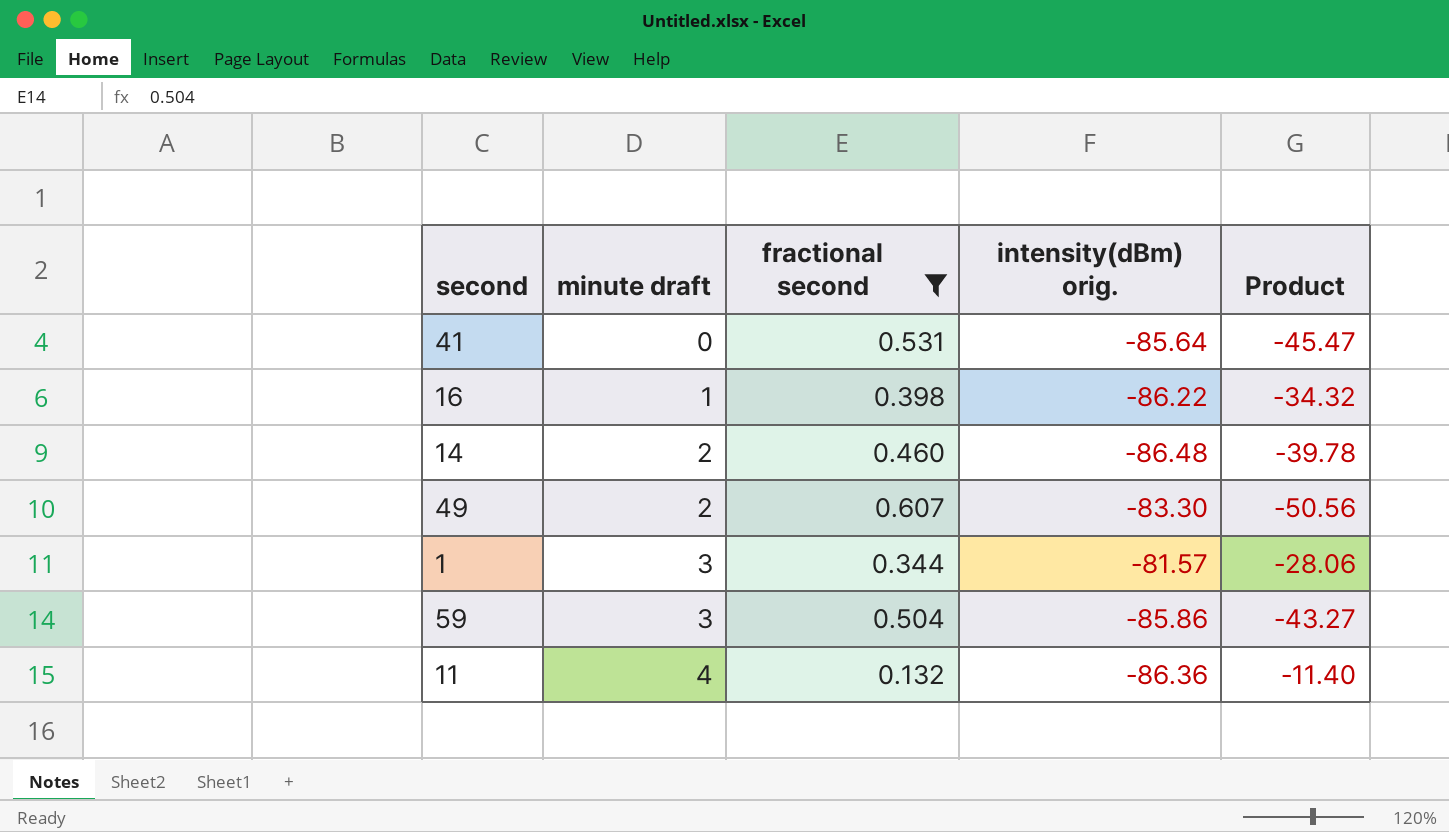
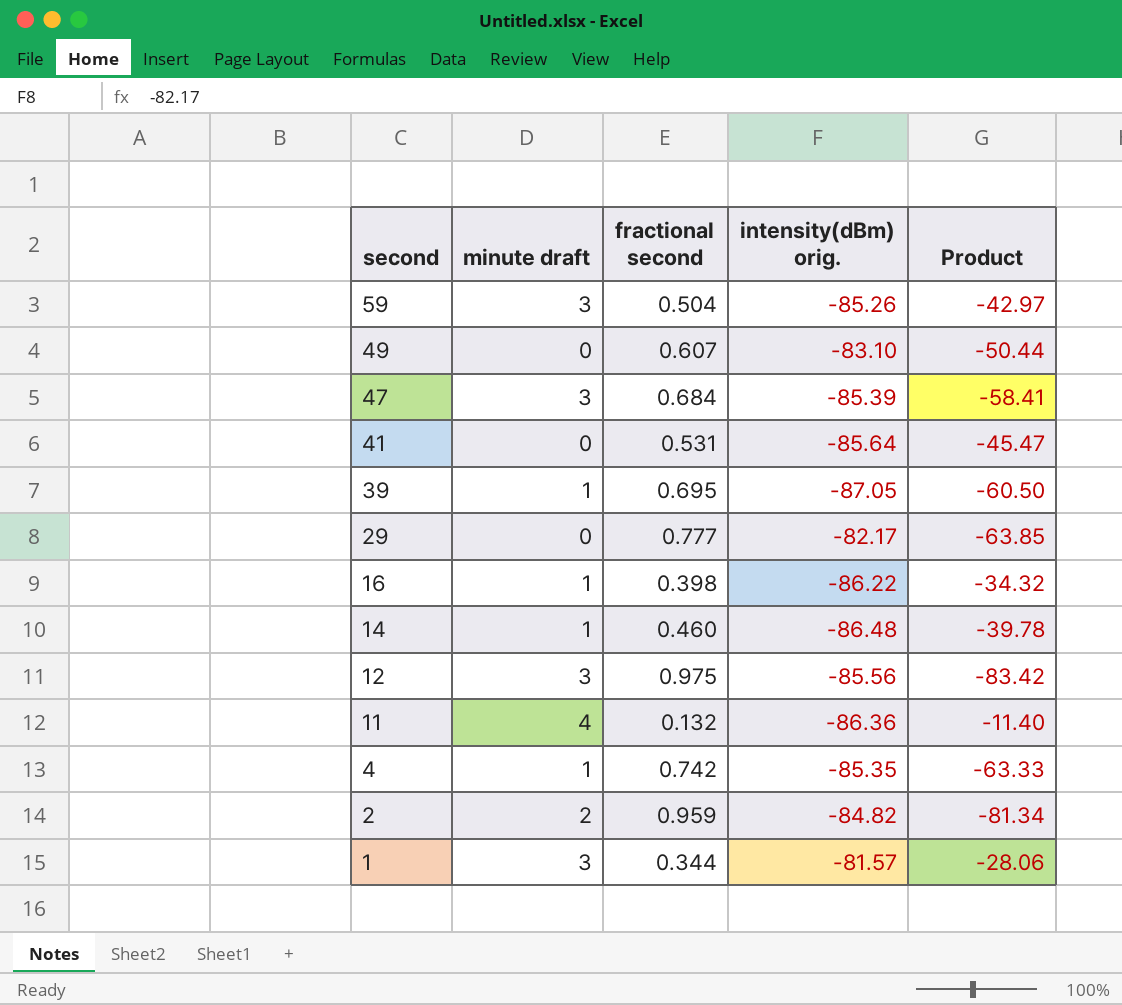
filter: fractional second <= 0.607 -> none
row order: minute draft ascending -> second descending
59 | intensity(dBm) orig.: -85.86 -> -85.26
59 | Product: -43.27 -> -42.97
49 | minute draft: 2 -> 0
49 | intensity(dBm) orig.: -83.30 -> -83.10
49 | Product: -50.56 -> -50.44
14 | minute draft: 2 -> 1

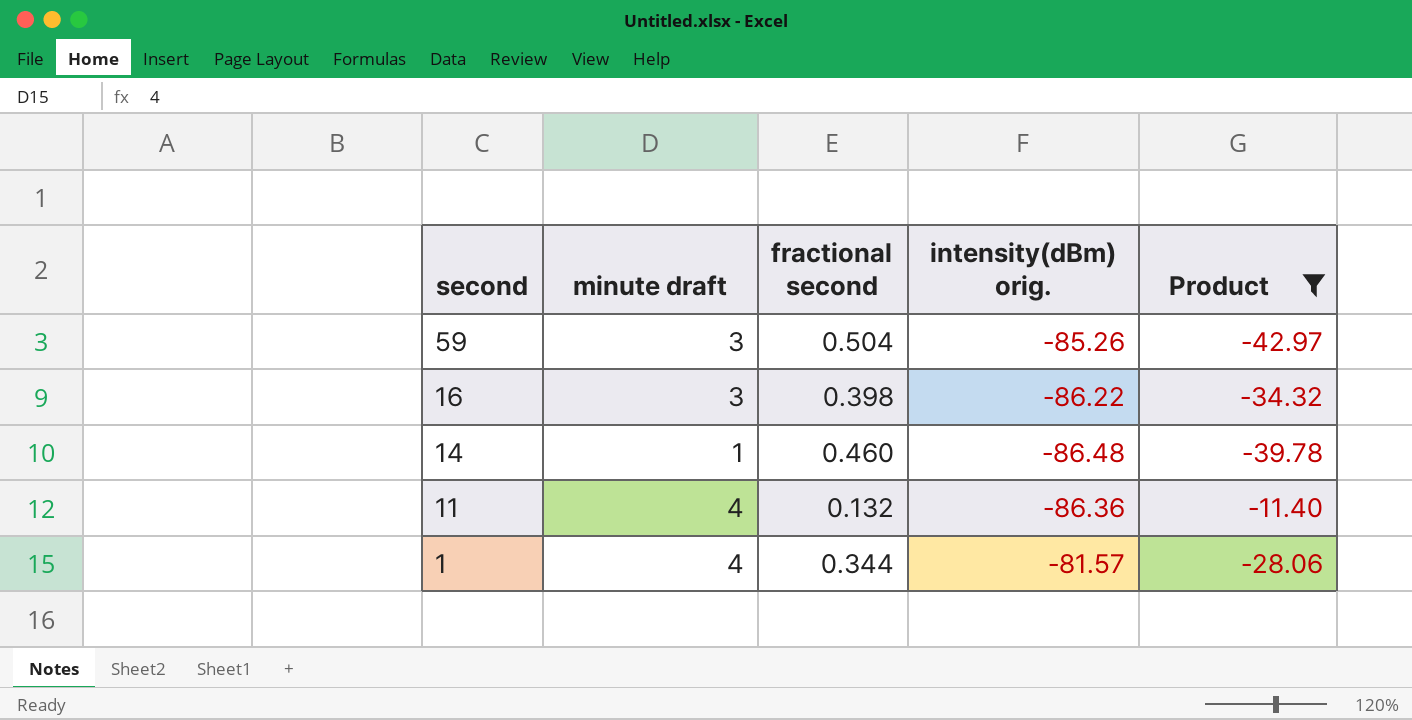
filter: none -> Product >= -42.97
16 | minute draft: 1 -> 3
1 | minute draft: 3 -> 4

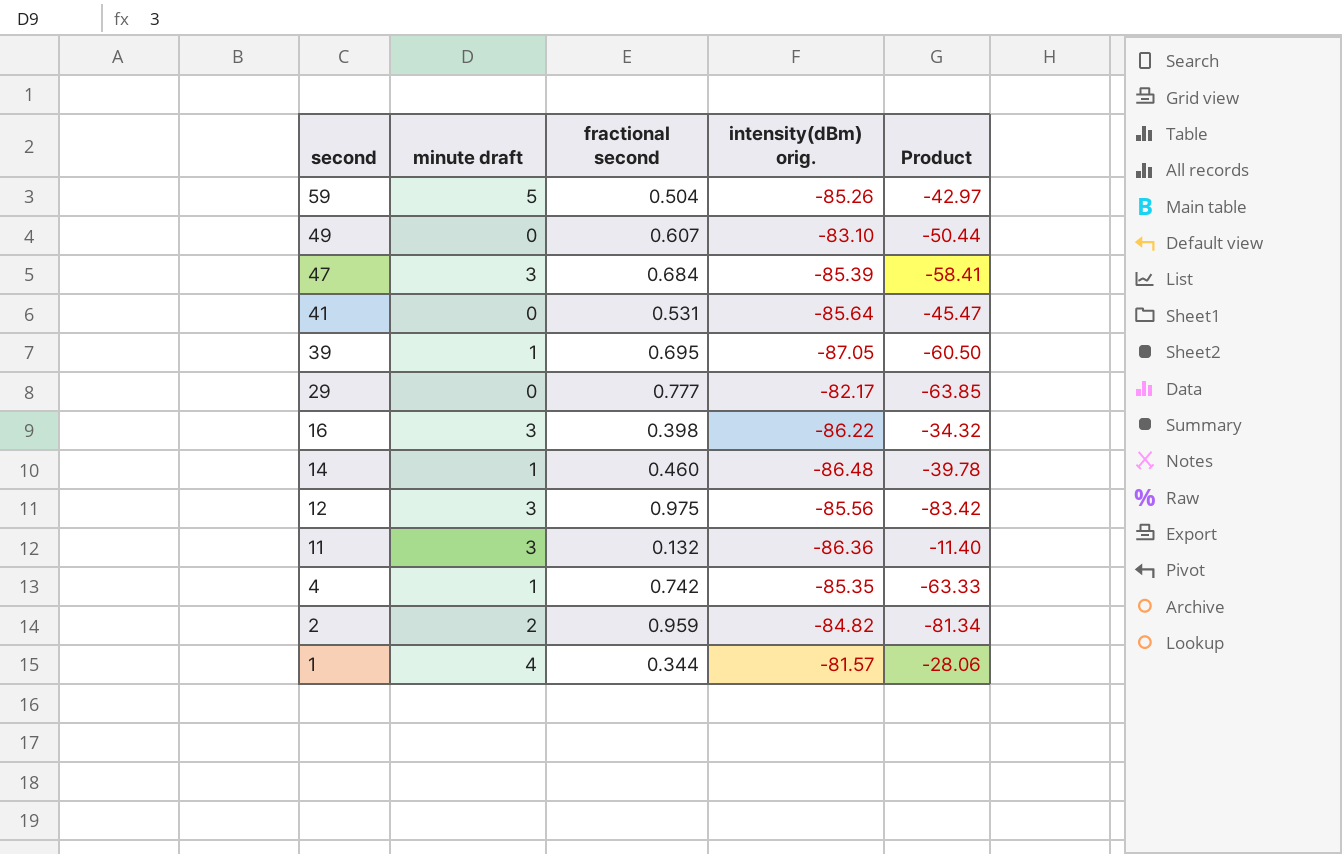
filter: Product >= -42.97 -> none
59 | minute draft: 3 -> 5
11 | minute draft: 4 -> 3

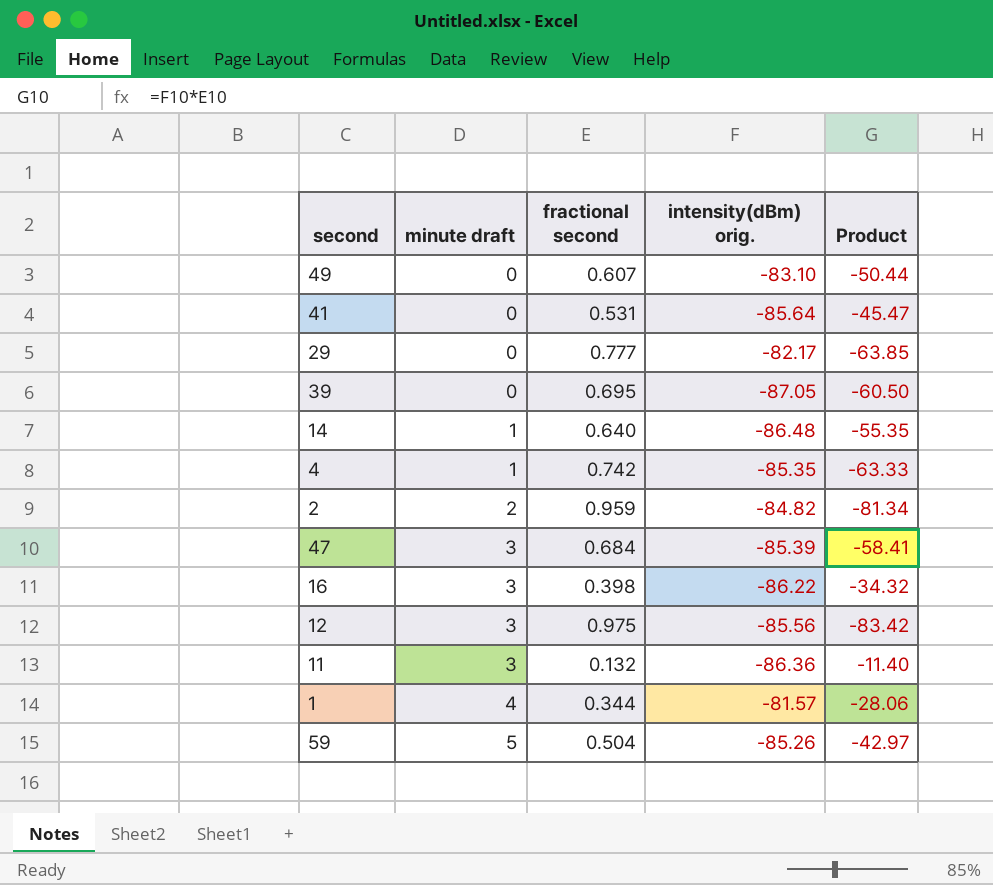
row order: second descending -> minute draft ascending
39 | minute draft: 1 -> 0
14 | fractional second: 0.460 -> 0.640
14 | Product: -39.78 -> -55.35

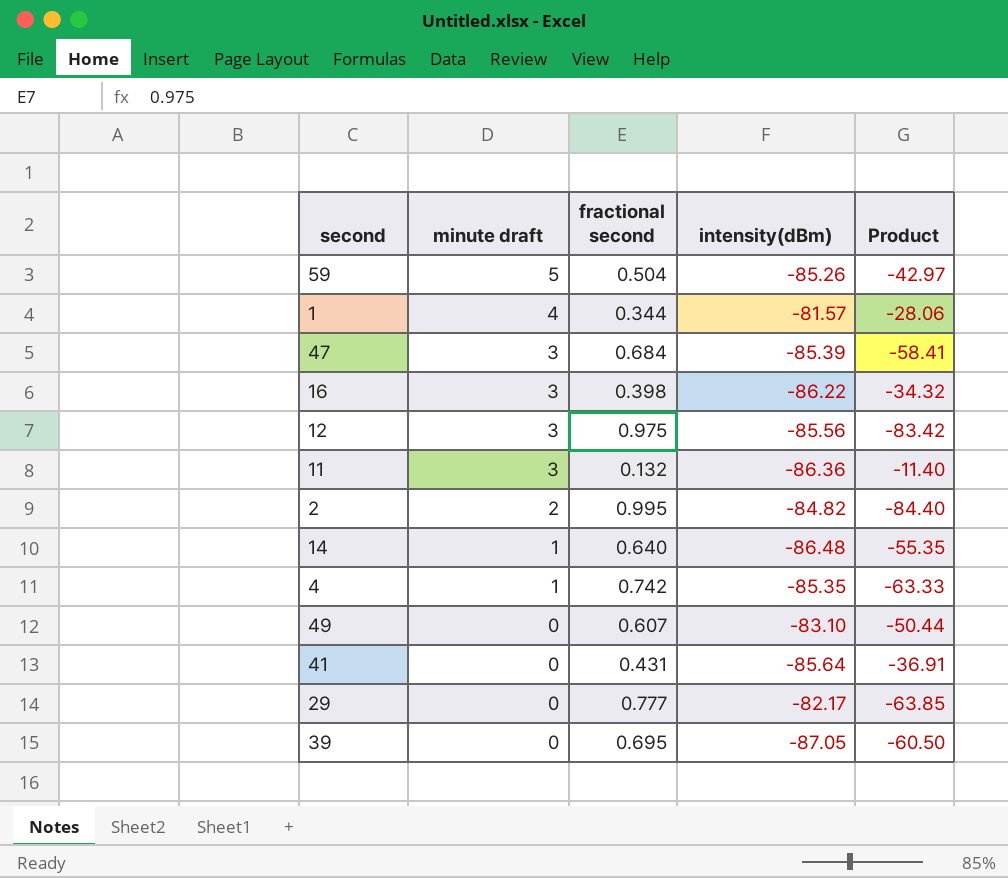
row order: minute draft ascending -> minute draft descending
column name: intensity(dBm) orig. -> intensity(dBm)
2 | fractional second: 0.959 -> 0.995
2 | Product: -81.34 -> -84.40
41 | fractional second: 0.531 -> 0.431
41 | Product: -45.47 -> -36.91

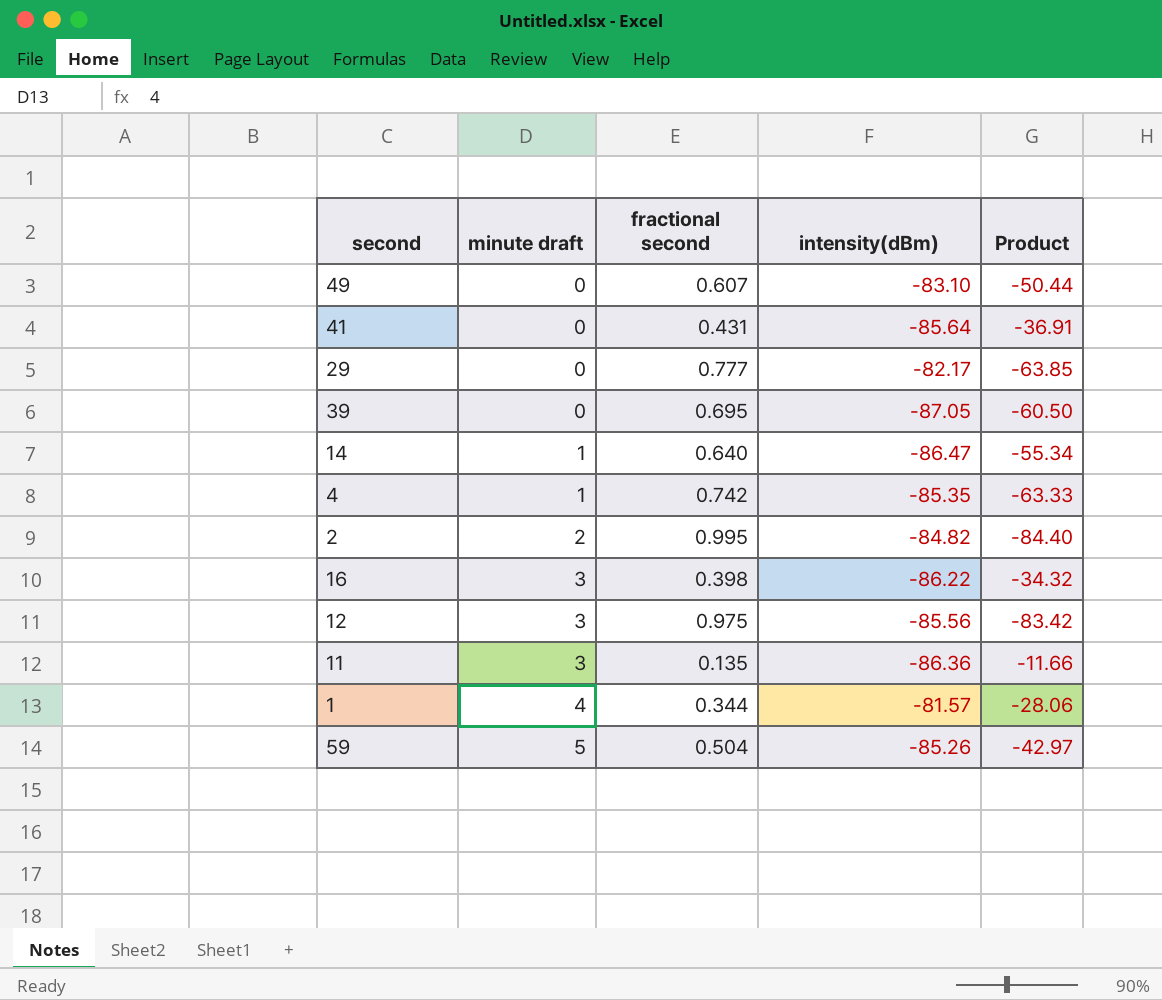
row order: minute draft descending -> minute draft ascending
row 47: 3 | 0.684 | -85.39 | -58.41 -> none
14 | intensity(dBm): -86.48 -> -86.47
14 | Product: -55.35 -> -55.34
11 | fractional second: 0.132 -> 0.135
11 | Product: -11.40 -> -11.66

